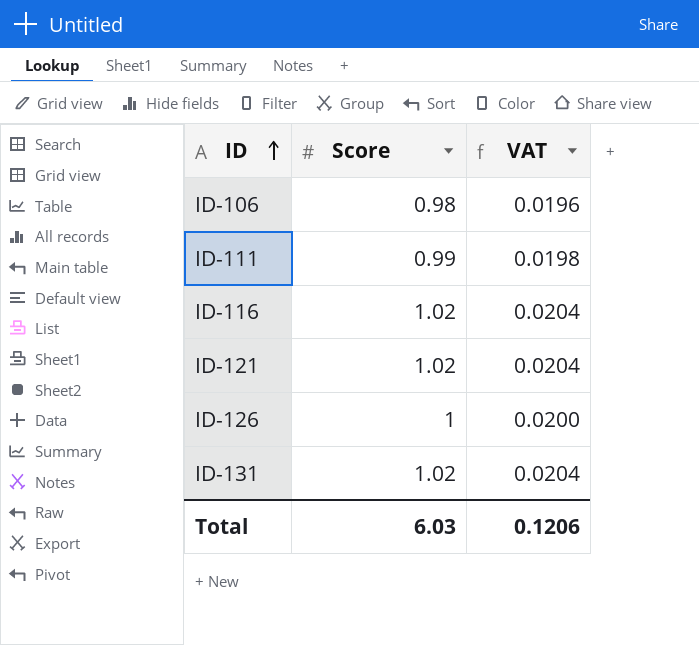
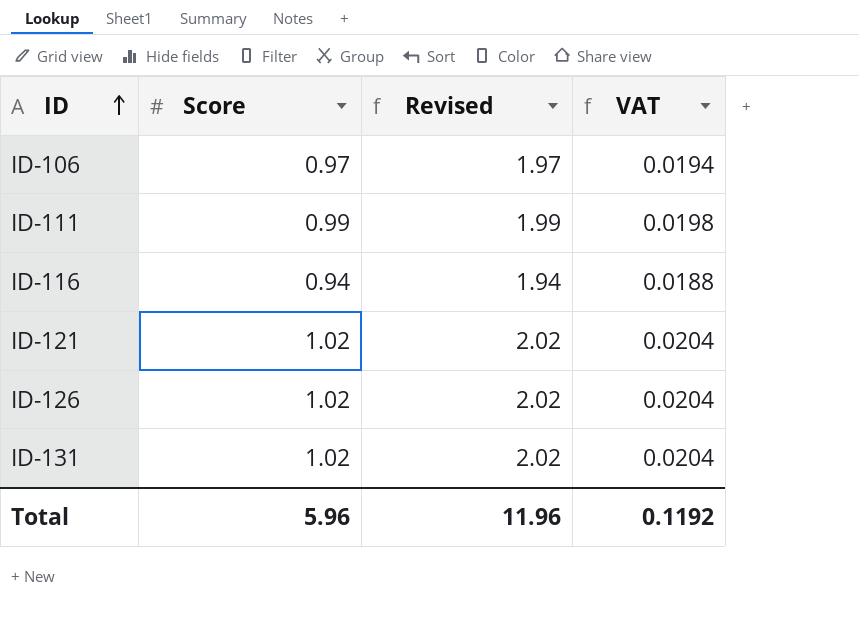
column Revised | formula: none -> [Score] + 1
ID-106 | Score: 0.98 -> 0.97
ID-106 | VAT: 0.0196 -> 0.0194
ID-116 | Score: 1.02 -> 0.94
ID-116 | VAT: 0.0204 -> 0.0188
ID-126 | Score: 1 -> 1.02
ID-126 | VAT: 0.0200 -> 0.0204
Total | Score: 6.03 -> 5.96
Total | VAT: 0.1206 -> 0.1192

